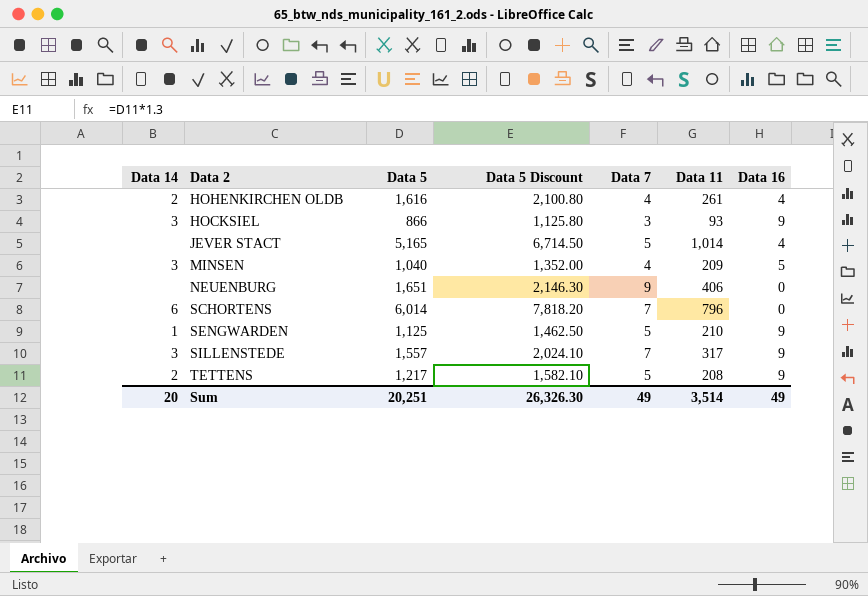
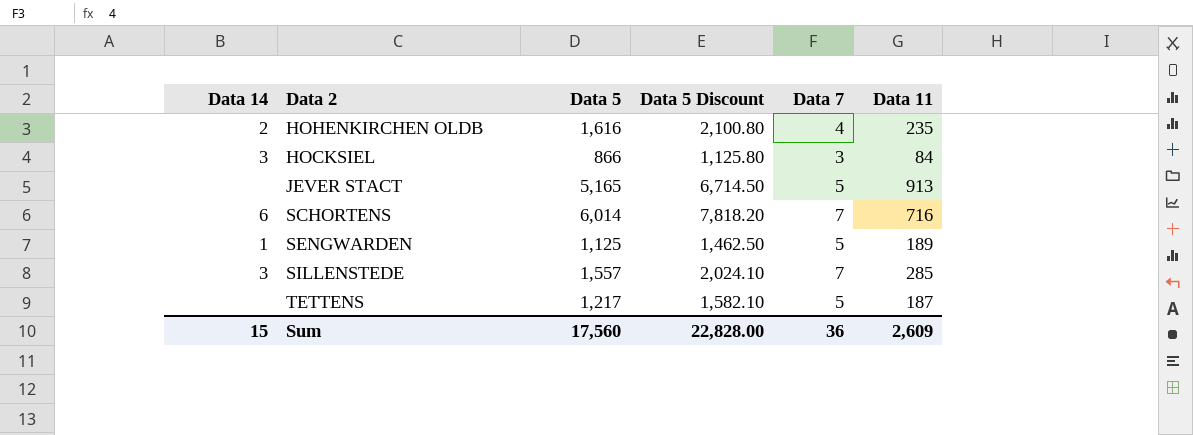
column Data 16 | position: 7 -> none
row MINSEN: 3 | 1,040 | 1,352.00 | 4 | 209 | 5 -> none
row NEUENBURG: none | 1,651 | 2,146.30 | 9 | 406 | 0 -> none
HOHENKIRCHEN OLDB | Data 11: 261 -> 235
HOCKSIEL | Data 11: 93 -> 84
JEVER STACT | Data 11: 1,014 -> 913
SCHORTENS | Data 11: 796 -> 716
SENGWARDEN | Data 11: 210 -> 189
SILLENSTEDE | Data 11: 317 -> 285
TETTENS | Data 14: 2 -> none
TETTENS | Data 11: 208 -> 187
Sum | Data 14: 20 -> 15
Sum | Data 5: 20,251 -> 17,560
Sum | Data 5 Discount: 26,326.30 -> 22,828.00
Sum | Data 7: 49 -> 36
Sum | Data 11: 3,514 -> 2,609

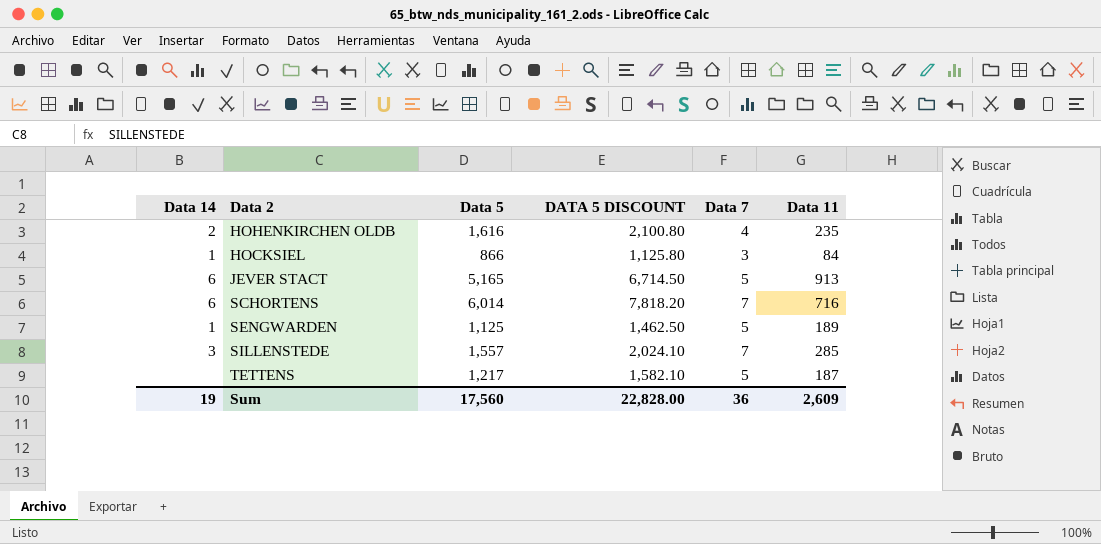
column name: Data 5 Discount -> DATA 5 DISCOUNT
HOCKSIEL | Data 14: 3 -> 1
JEVER STACT | Data 14: none -> 6
Sum | Data 14: 15 -> 19

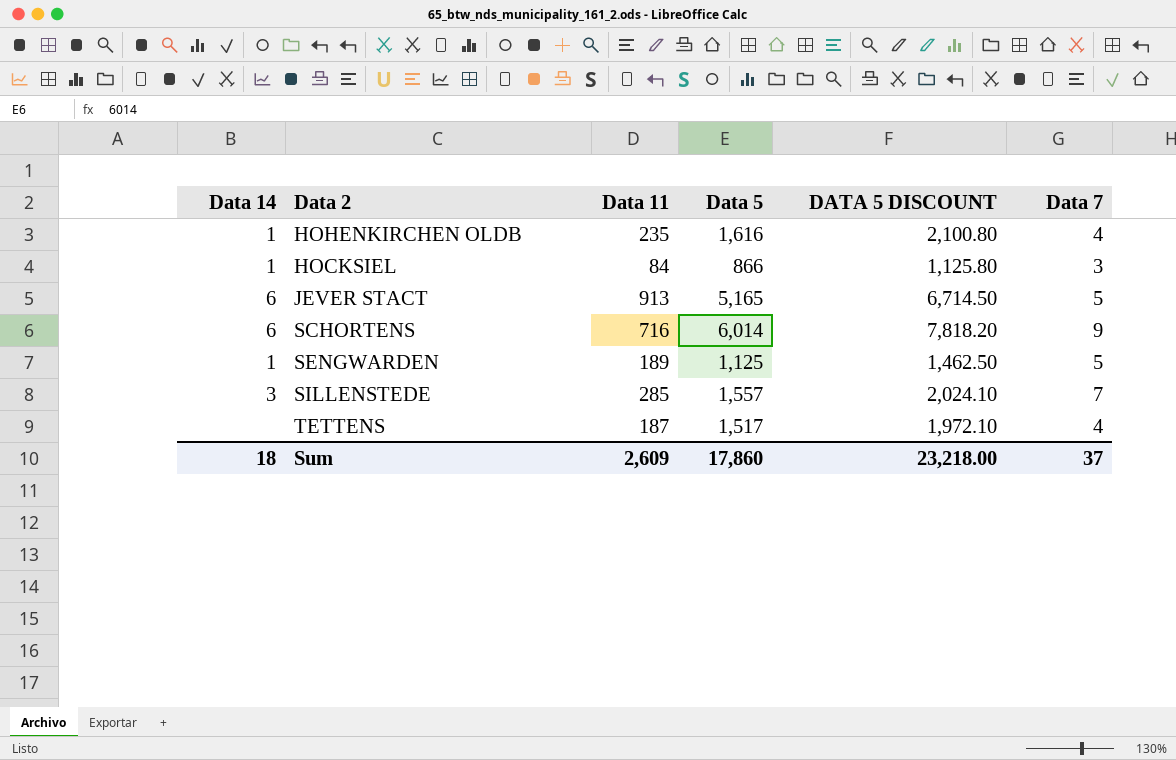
column Data 11 | position: 6 -> 3
HOHENKIRCHEN OLDB | Data 14: 2 -> 1
SCHORTENS | Data 7: 7 -> 9
TETTENS | Data 5: 1,217 -> 1,517
TETTENS | DATA 5 DISCOUNT: 1,582.10 -> 1,972.10
TETTENS | Data 7: 5 -> 4
Sum | Data 14: 19 -> 18
Sum | Data 5: 17,560 -> 17,860
Sum | DATA 5 DISCOUNT: 22,828.00 -> 23,218.00
Sum | Data 7: 36 -> 37

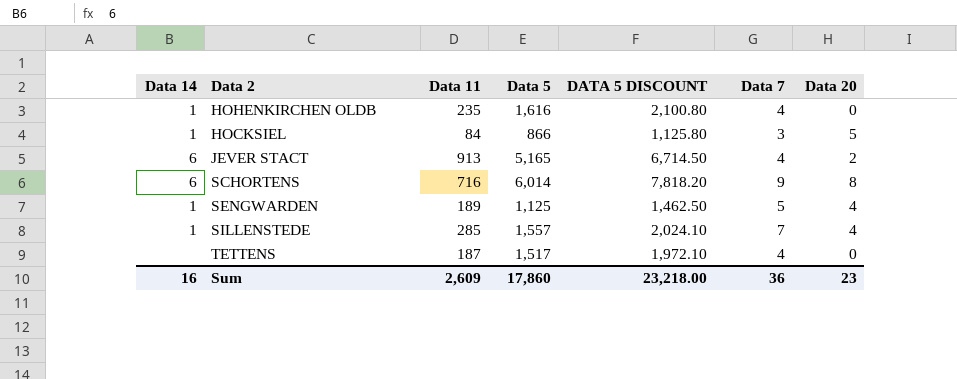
column Data 20 | position: none -> 7
JEVER STACT | Data 7: 5 -> 4
SILLENSTEDE | Data 14: 3 -> 1
Sum | Data 14: 18 -> 16
Sum | Data 7: 37 -> 36

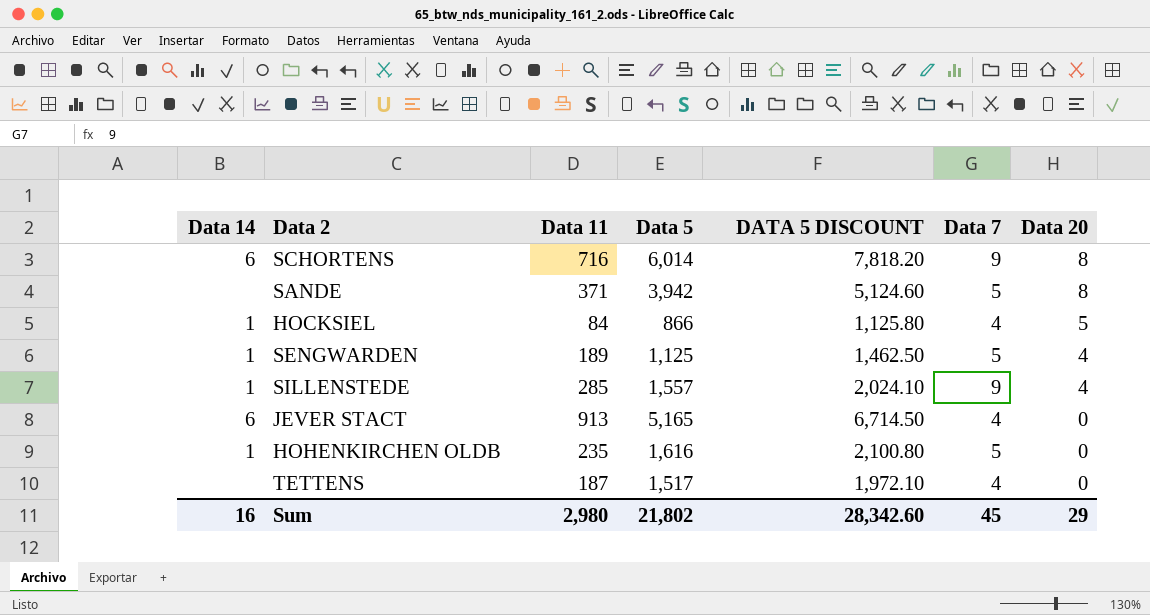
row order: none -> Data 20 descending
row SANDE: none -> none | 371 | 3,942 | 5,124.60 | 5 | 8
HOCKSIEL | Data 7: 3 -> 4
SILLENSTEDE | Data 7: 7 -> 9
JEVER STACT | Data 20: 2 -> 0
HOHENKIRCHEN OLDB | Data 7: 4 -> 5
Sum | Data 11: 2,609 -> 2,980
Sum | Data 5: 17,860 -> 21,802
Sum | DATA 5 DISCOUNT: 23,218.00 -> 28,342.60
Sum | Data 7: 36 -> 45
Sum | Data 20: 23 -> 29

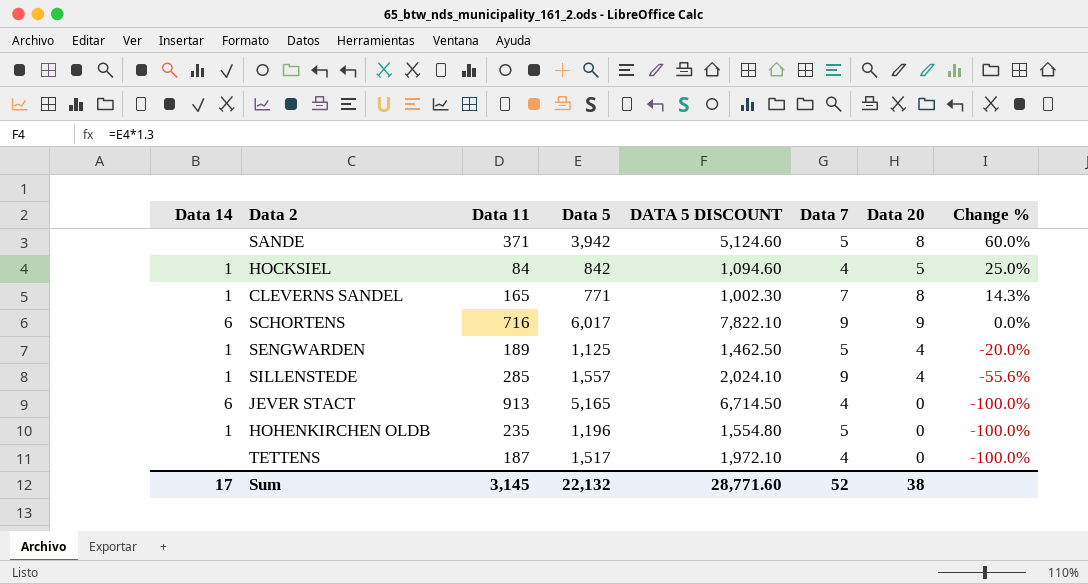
row order: Data 20 descending -> Change % descending
column Change % | formula: none -> ([Data 20] - [Data 7]) / [Data 7]
HOCKSIEL | Data 5: 866 -> 842
HOCKSIEL | DATA 5 DISCOUNT: 1,125.80 -> 1,094.60
row CLEVERNS SANDEL: none -> 1 | 165 | 771 | 1,002.30 | 7 | 8 | 14.3%
SCHORTENS | Data 5: 6,014 -> 6,017
SCHORTENS | DATA 5 DISCOUNT: 7,818.20 -> 7,822.10
SCHORTENS | Data 20: 8 -> 9
HOHENKIRCHEN OLDB | Data 5: 1,616 -> 1,196
HOHENKIRCHEN OLDB | DATA 5 DISCOUNT: 2,100.80 -> 1,554.80
Sum | Data 14: 16 -> 17
Sum | Data 11: 2,980 -> 3,145
Sum | Data 5: 21,802 -> 22,132
Sum | DATA 5 DISCOUNT: 28,342.60 -> 28,771.60
Sum | Data 7: 45 -> 52
Sum | Data 20: 29 -> 38

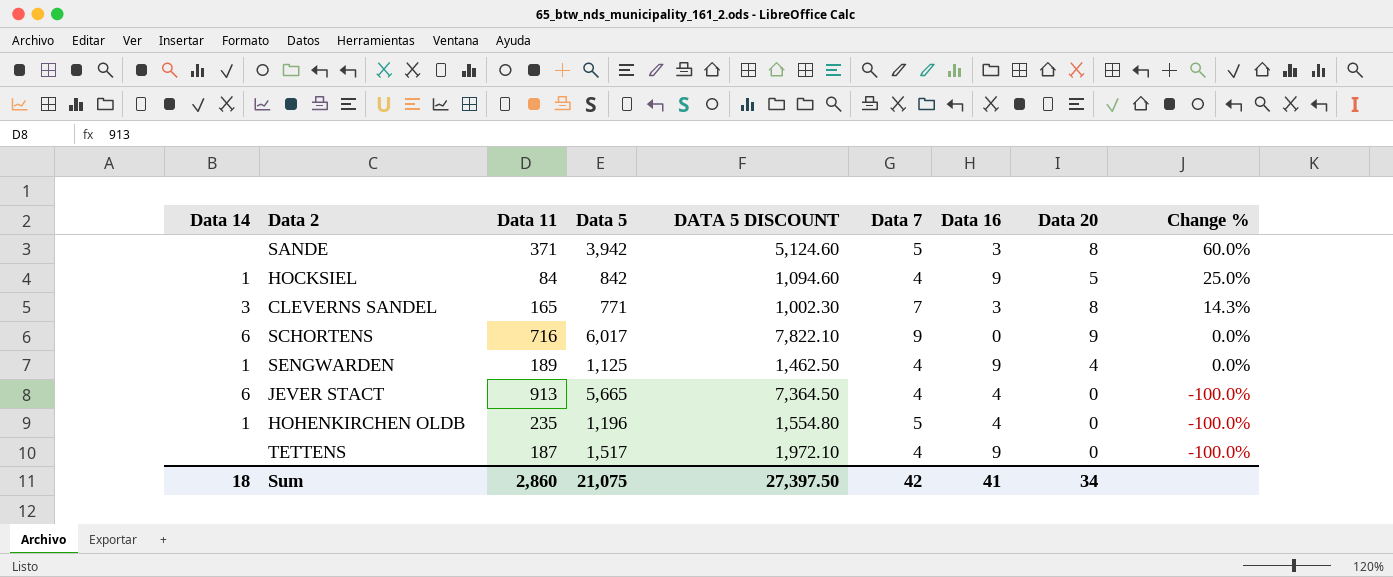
column Data 16 | position: none -> 7
row SILLENSTEDE: 1 | 285 | 1,557 | 2,024.10 | 9 | 4 | -55.6% -> none
CLEVERNS SANDEL | Data 14: 1 -> 3
SENGWARDEN | Data 7: 5 -> 4
SENGWARDEN | Change %: -20.0% -> 0.0%
JEVER STACT | Data 5: 5,165 -> 5,665
JEVER STACT | DATA 5 DISCOUNT: 6,714.50 -> 7,364.50
Sum | Data 14: 17 -> 18
Sum | Data 11: 3,145 -> 2,860
Sum | Data 5: 22,132 -> 21,075
Sum | DATA 5 DISCOUNT: 28,771.60 -> 27,397.50
Sum | Data 7: 52 -> 42
Sum | Data 20: 38 -> 34

